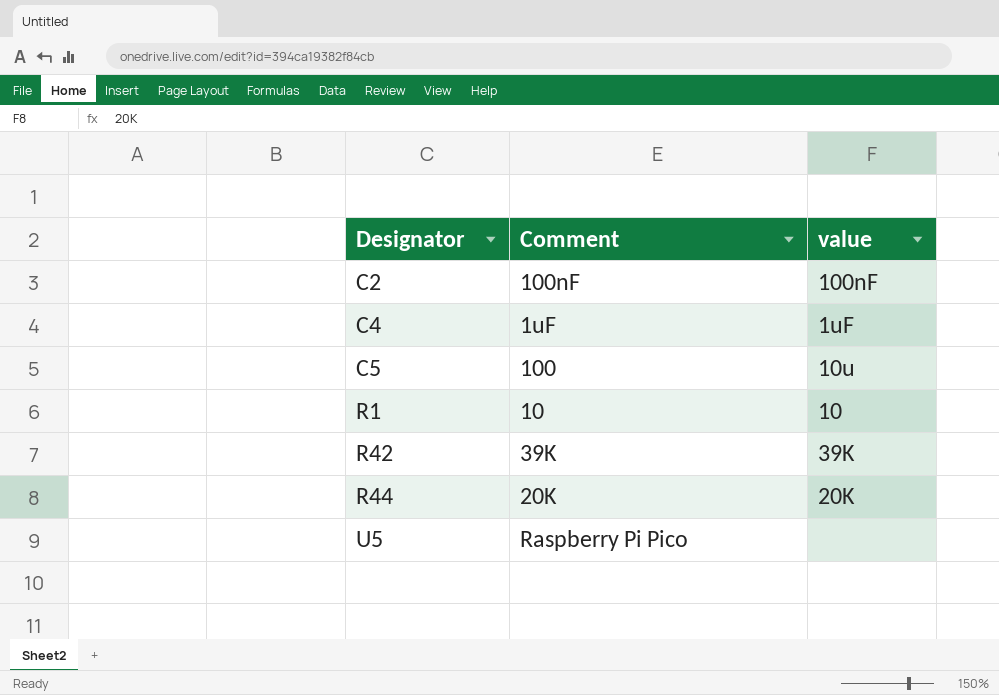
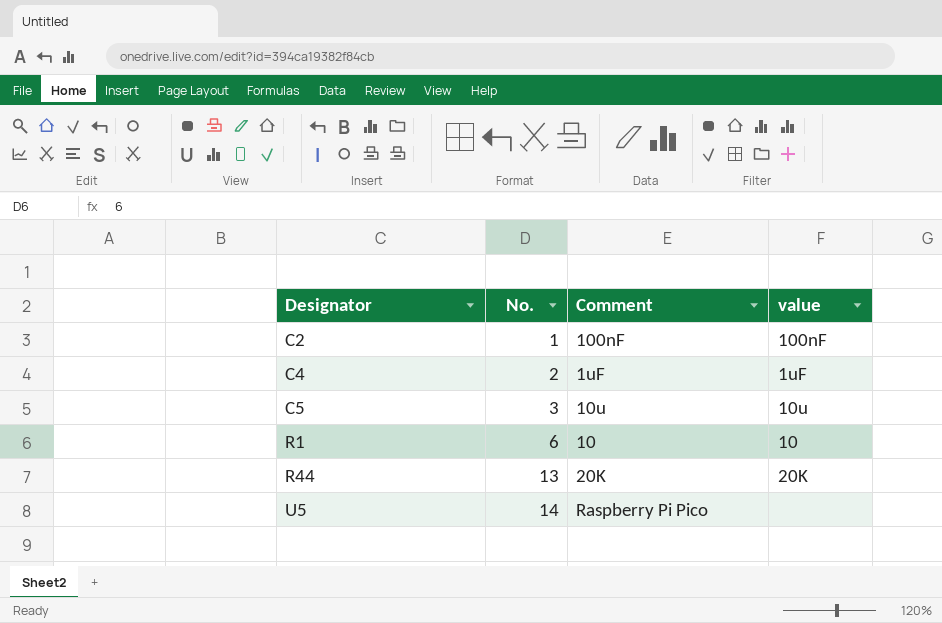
column No. | position: none -> 2
row R42: 39K | 39K -> none
C5 | Comment: 100 -> 10u

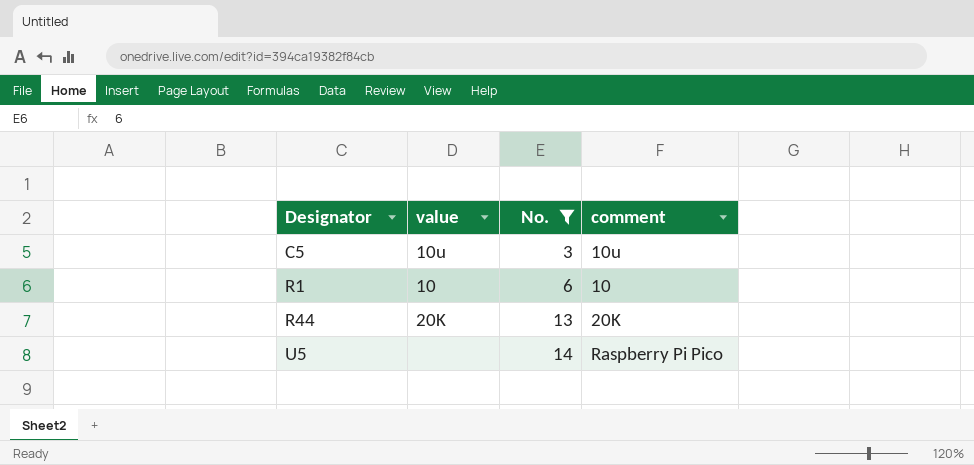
filter: none -> No. >= 3
column value | position: 4 -> 2
column name: Comment -> comment

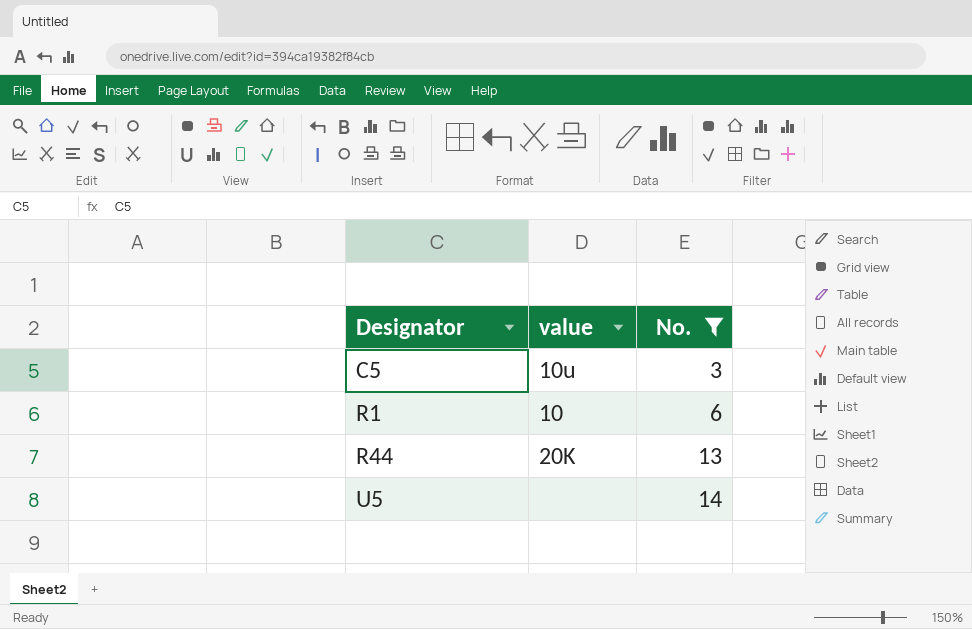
column comment | position: 4 -> none

